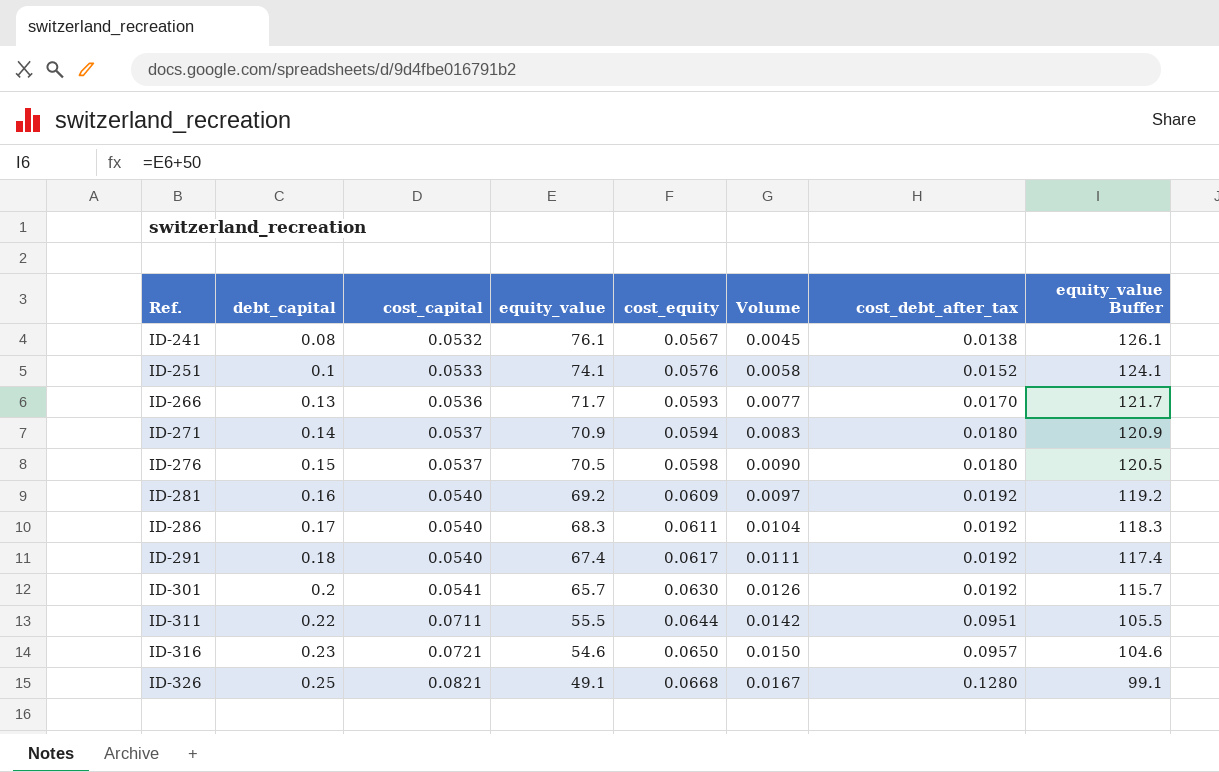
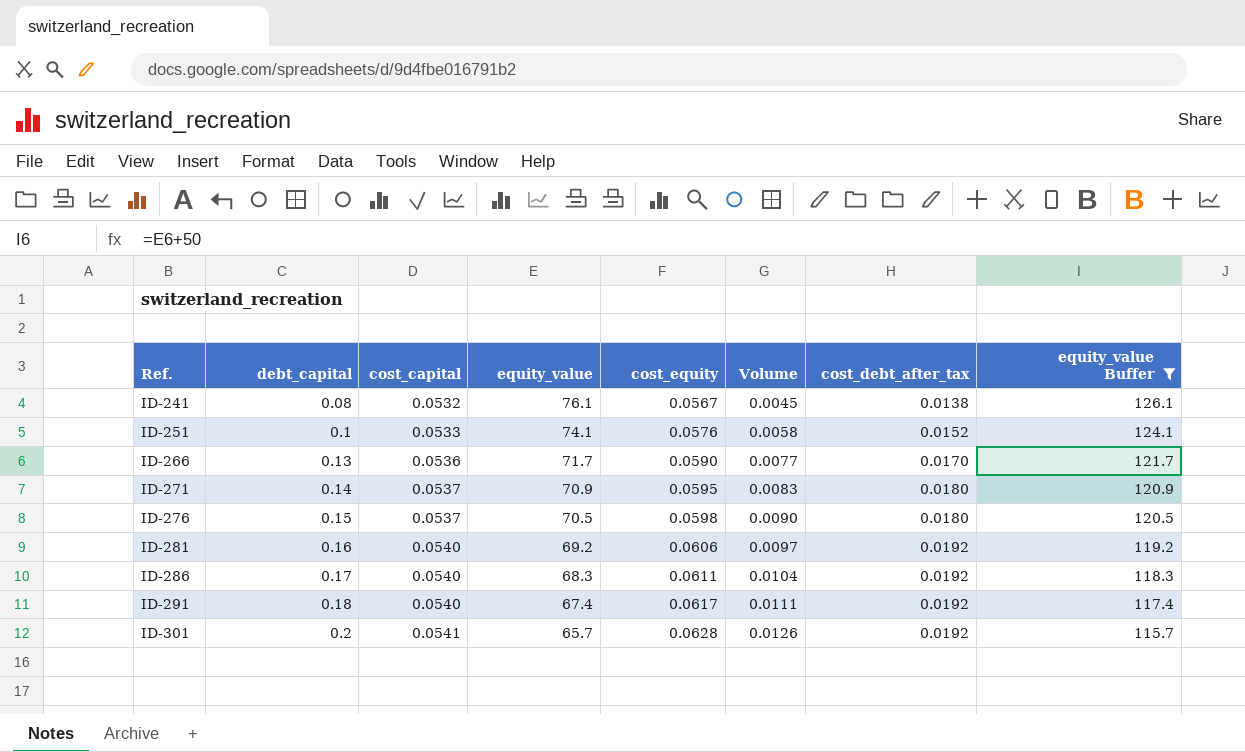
filter: none -> equity_value Buffer >= 115.7
ID-266 | cost_equity: 0.0593 -> 0.0590
ID-271 | cost_equity: 0.0594 -> 0.0595
ID-281 | cost_equity: 0.0609 -> 0.0606
ID-301 | cost_equity: 0.0630 -> 0.0628

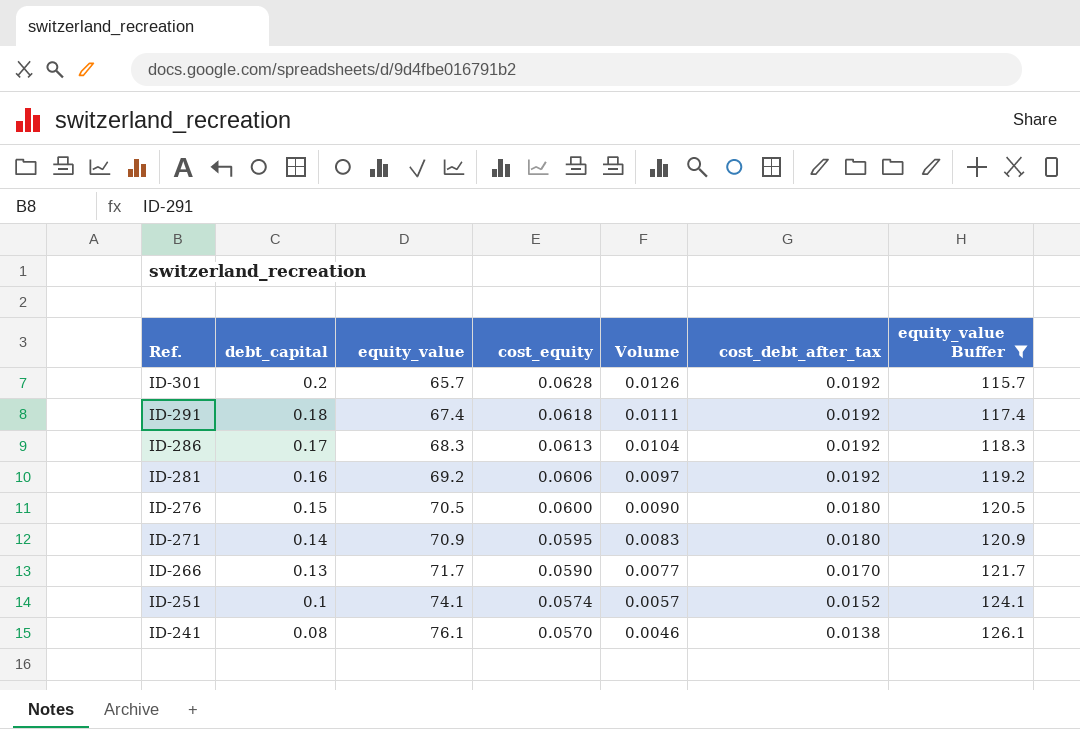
row order: Ref. ascending -> Ref. descending
column cost_capital | position: 3 -> none
ID-291 | cost_equity: 0.0617 -> 0.0618
ID-286 | cost_equity: 0.0611 -> 0.0613
ID-276 | cost_equity: 0.0598 -> 0.0600
ID-251 | cost_equity: 0.0576 -> 0.0574
ID-251 | Volume: 0.0058 -> 0.0057
ID-241 | cost_equity: 0.0567 -> 0.0570
ID-241 | Volume: 0.0045 -> 0.0046

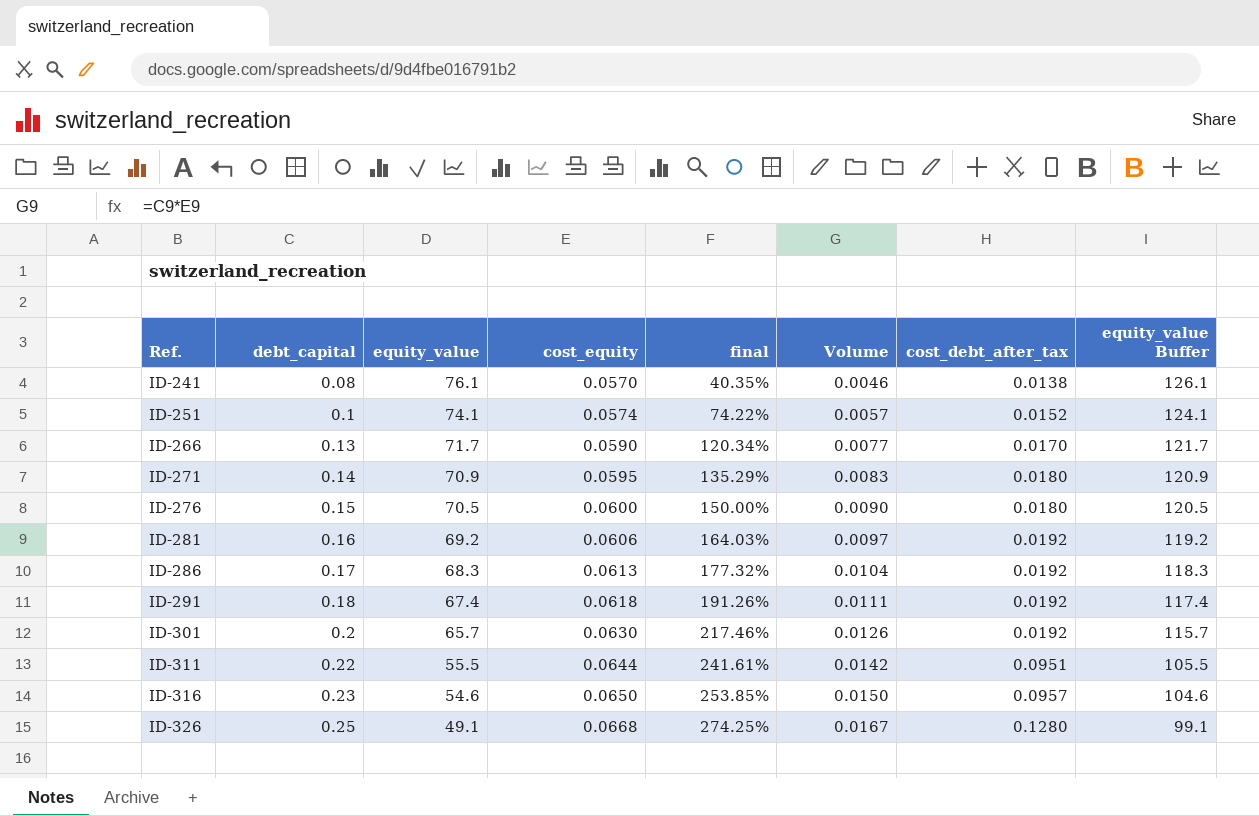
filter: equity_value Buffer >= 115.7 -> none
row order: Ref. descending -> Ref. ascending
column final | formula: none -> ([debt_capital] - [cost_equity]) / [cost_equity]
ID-301 | cost_equity: 0.0628 -> 0.0630

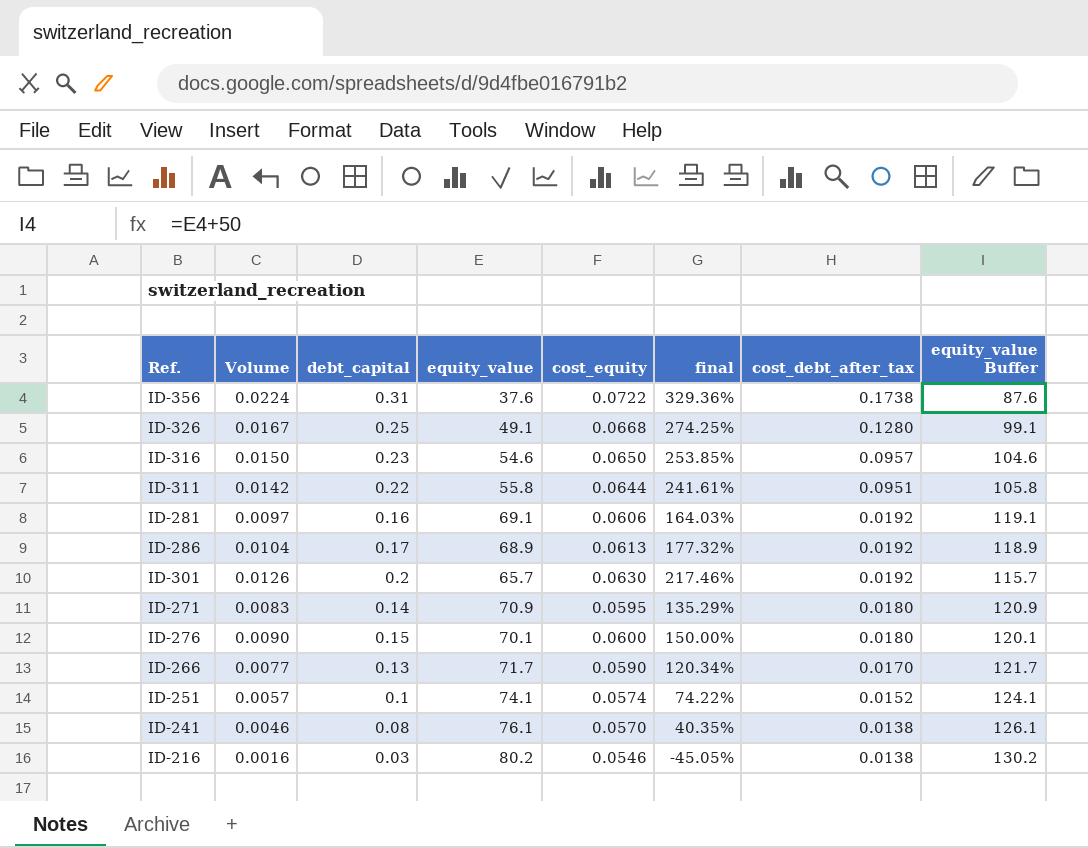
row order: Ref. ascending -> cost_debt_after_tax descending
column Volume | position: 6 -> 2
row ID-291: 0.18 | 67.4 | 0.0618 | 191.26% | 0.0111 | 0.0192 | 117.4 -> none
row ID-356: none -> 0.0224 | 0.31 | 37.6 | 0.0722 | 329.36% | 0.1738 | 87.6
ID-311 | equity_value: 55.5 -> 55.8
ID-311 | equity_value Buffer: 105.5 -> 105.8
ID-281 | equity_value: 69.2 -> 69.1
ID-281 | equity_value Buffer: 119.2 -> 119.1
ID-286 | equity_value: 68.3 -> 68.9
ID-286 | equity_value Buffer: 118.3 -> 118.9
ID-276 | equity_value: 70.5 -> 70.1
ID-276 | equity_value Buffer: 120.5 -> 120.1
row ID-216: none -> 0.0016 | 0.03 | 80.2 | 0.0546 | -45.05% | 0.0138 | 130.2

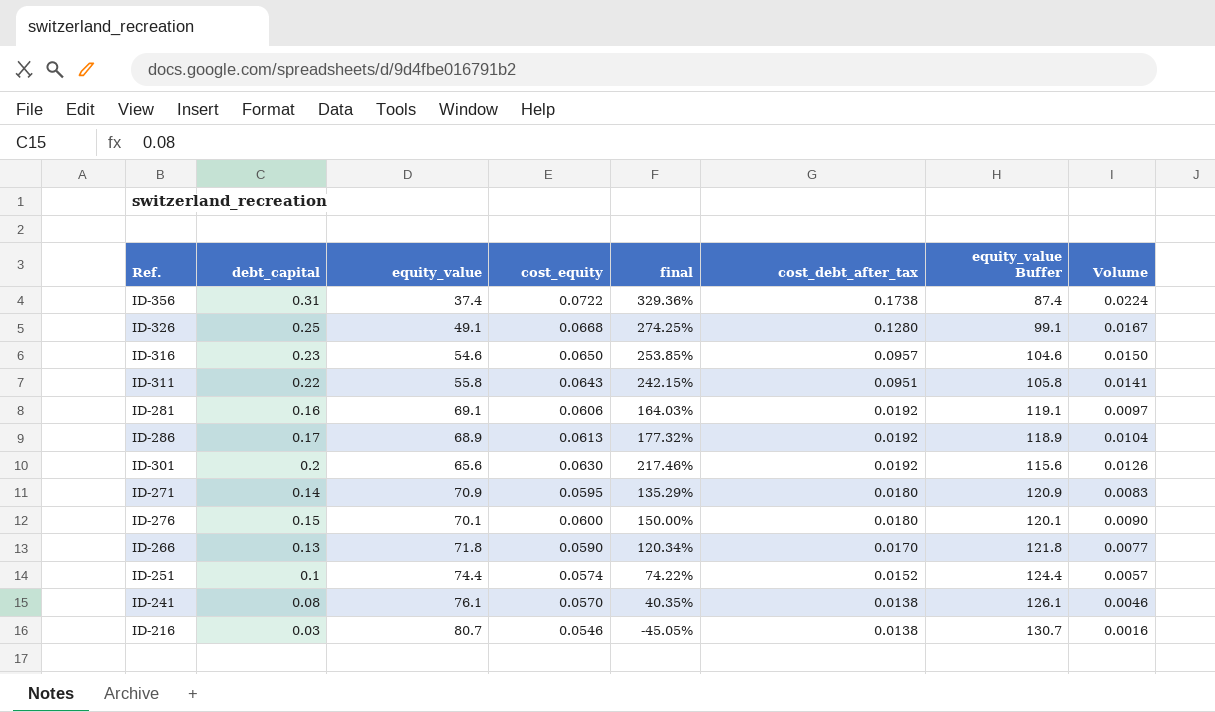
column Volume | position: 2 -> 8
ID-356 | equity_value: 37.6 -> 37.4
ID-356 | equity_value Buffer: 87.6 -> 87.4
ID-311 | cost_equity: 0.0644 -> 0.0643
ID-311 | final: 241.61% -> 242.15%
ID-311 | Volume: 0.0142 -> 0.0141
ID-301 | equity_value: 65.7 -> 65.6
ID-301 | equity_value Buffer: 115.7 -> 115.6
ID-266 | equity_value: 71.7 -> 71.8
ID-266 | equity_value Buffer: 121.7 -> 121.8
ID-251 | equity_value: 74.1 -> 74.4
ID-251 | equity_value Buffer: 124.1 -> 124.4
ID-216 | equity_value: 80.2 -> 80.7
ID-216 | equity_value Buffer: 130.2 -> 130.7

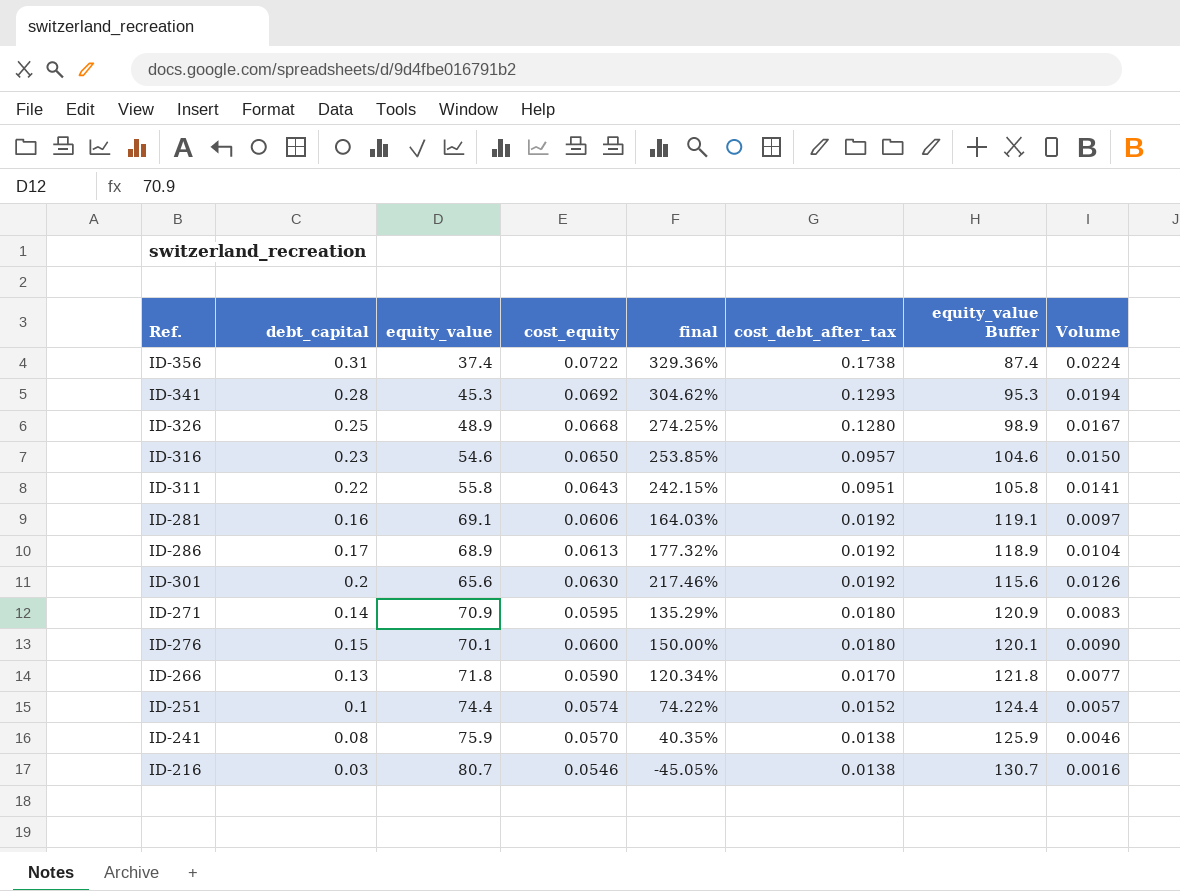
row ID-341: none -> 0.28 | 45.3 | 0.0692 | 304.62% | 0.1293 | 95.3 | 0.0194
ID-326 | equity_value: 49.1 -> 48.9
ID-326 | equity_value Buffer: 99.1 -> 98.9
ID-241 | equity_value: 76.1 -> 75.9
ID-241 | equity_value Buffer: 126.1 -> 125.9

